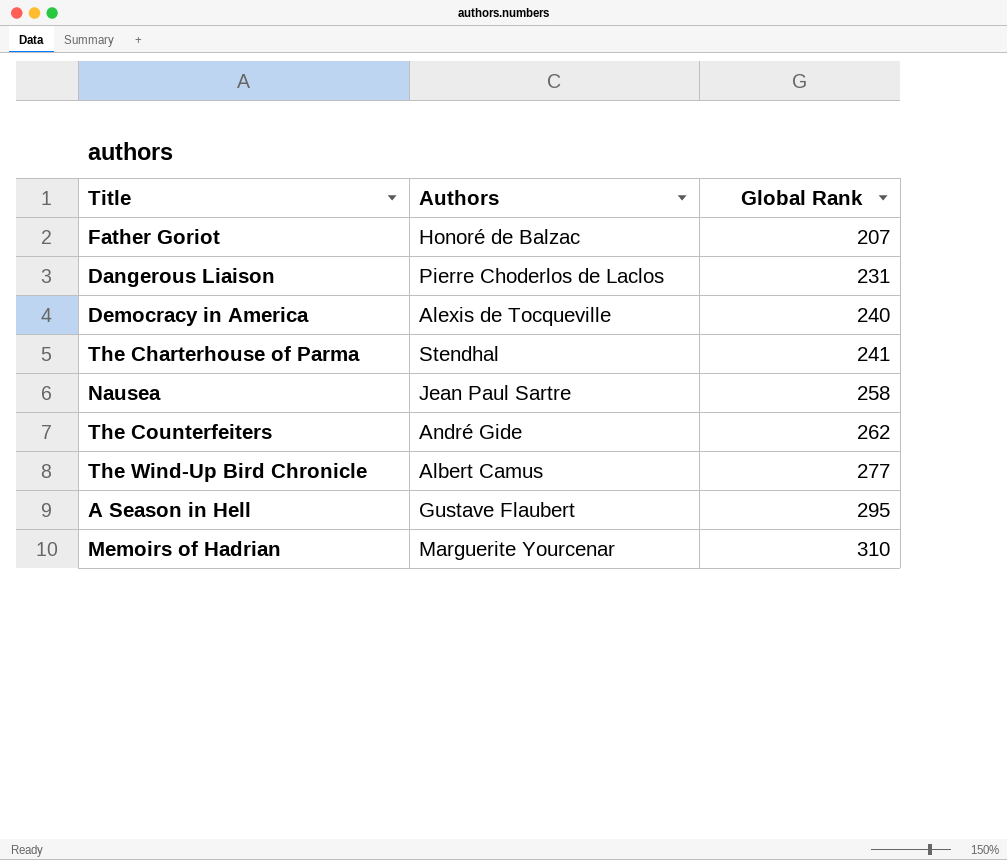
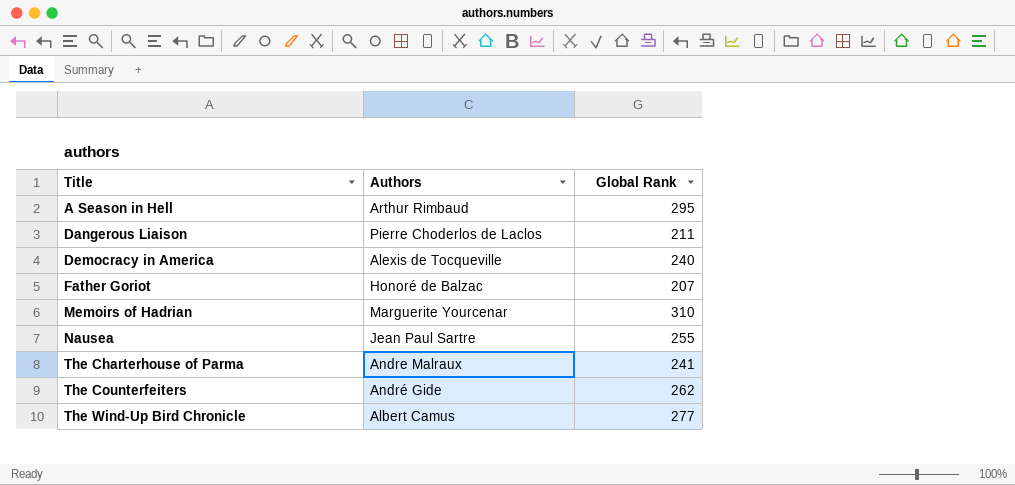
row order: Global Rank ascending -> Title ascending
A Season in Hell | Authors: Gustave Flaubert -> Arthur Rimbaud
Dangerous Liaison | Global Rank: 231 -> 211
Nausea | Global Rank: 258 -> 255
The Charterhouse of Parma | Authors: Stendhal -> Andre Malraux

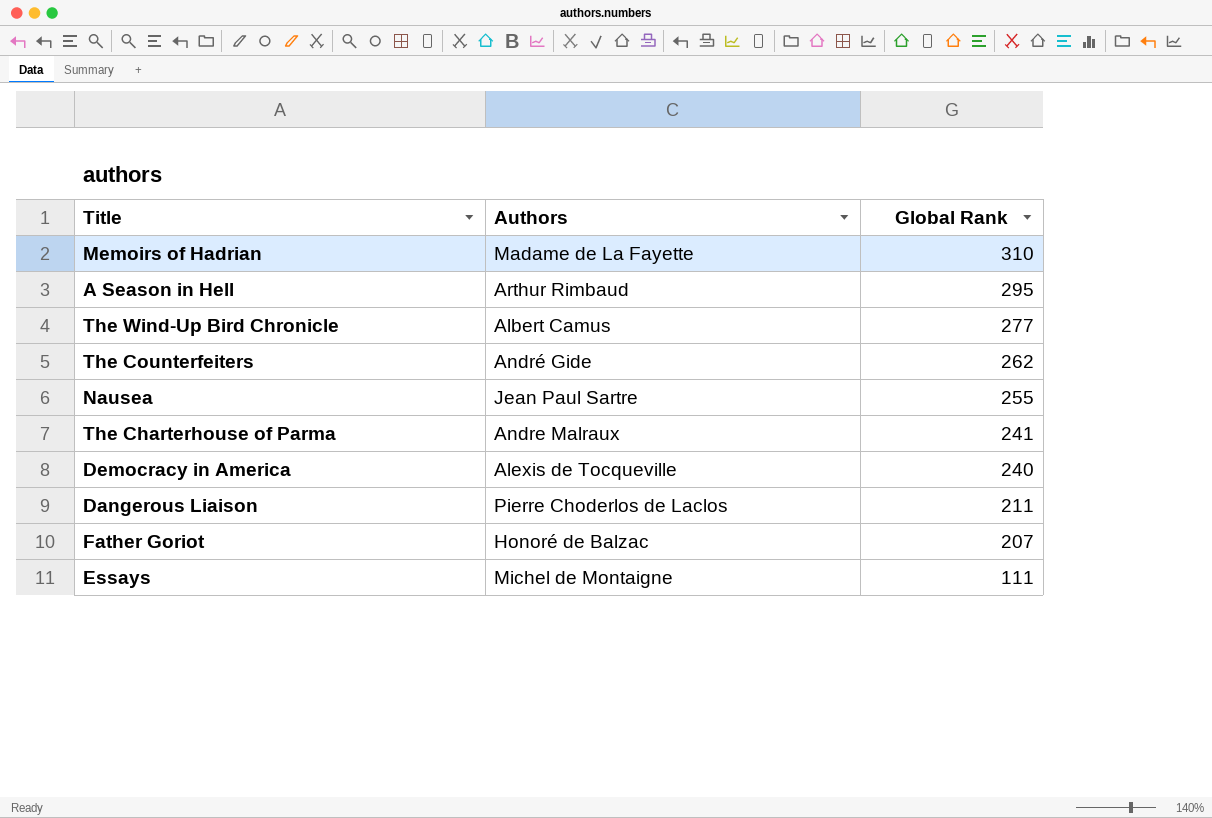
row order: Title ascending -> Global Rank descending
Memoirs of Hadrian | Authors: Marguerite Yourcenar -> Madame de La Fayette
row Essays: none -> Michel de Montaigne | 111

